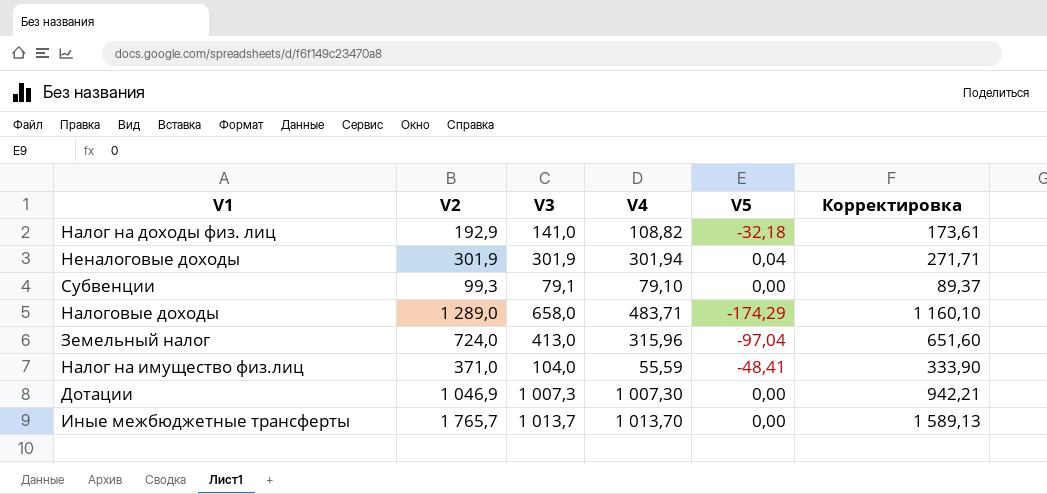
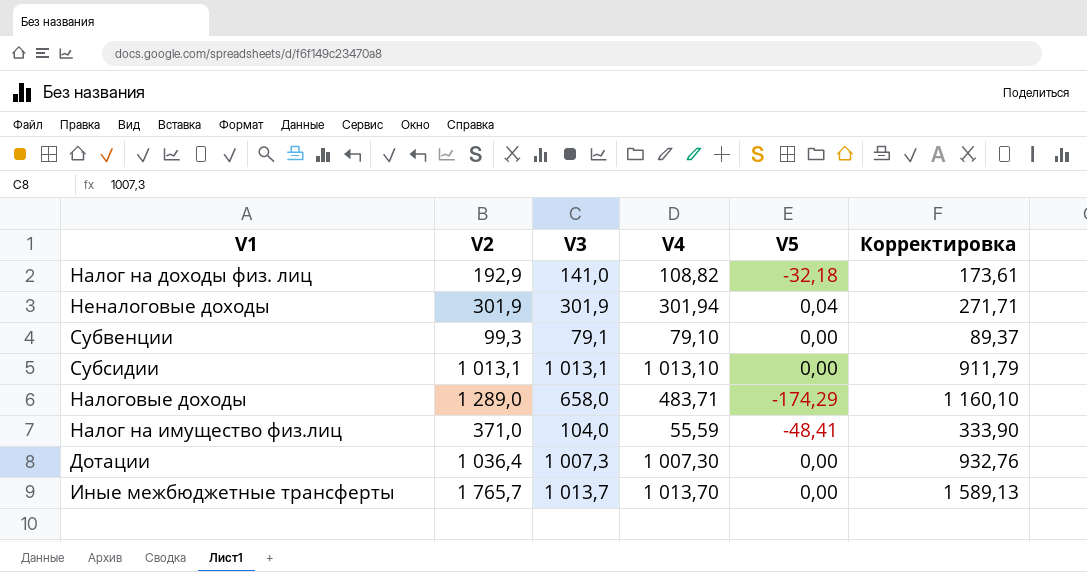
row Земельный налог: 724,0 | 413,0 | 315,96 | -97,04 | 651,60 -> none
row Субсидии: none -> 1 013,1 | 1 013,1 | 1 013,10 | 0,00 | 911,79
Дотации | V2: 1 046,9 -> 1 036,4
Дотации | Корректировка: 942,21 -> 932,76

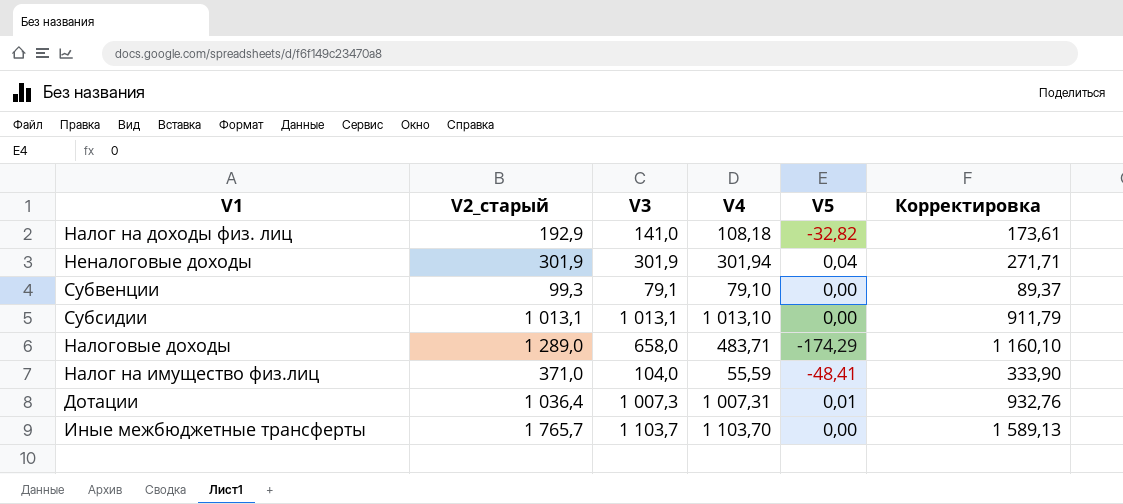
column name: V2 -> V2_старый
Налог на доходы физ. лиц | V4: 108,82 -> 108,18
Налог на доходы физ. лиц | V5: -32,18 -> -32,82
Дотации | V4: 1 007,30 -> 1 007,31
Дотации | V5: 0,00 -> 0,01
Иные межбюджетные трансферты | V3: 1 013,7 -> 1 103,7
Иные межбюджетные трансферты | V4: 1 013,70 -> 1 103,70

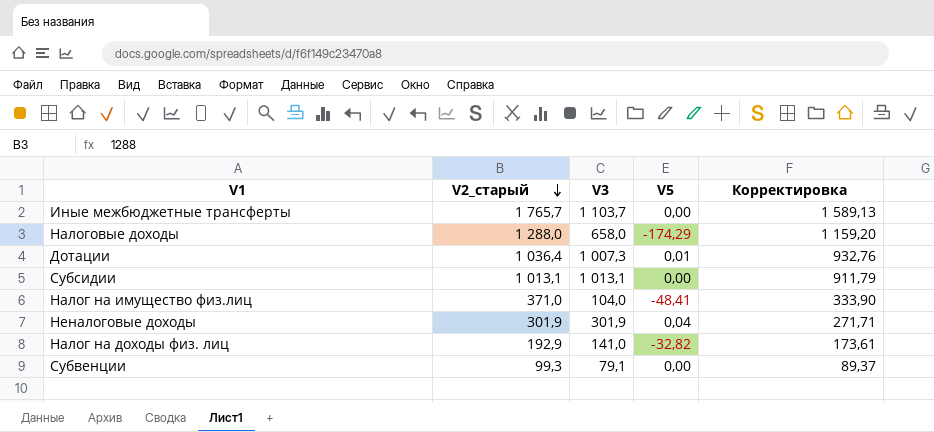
row order: none -> V2_старый descending
column V4 | formula: [V3] + [V5] -> none
Налоговые доходы | V2_старый: 1 289,0 -> 1 288,0
Налоговые доходы | Корректировка: 1 160,10 -> 1 159,20

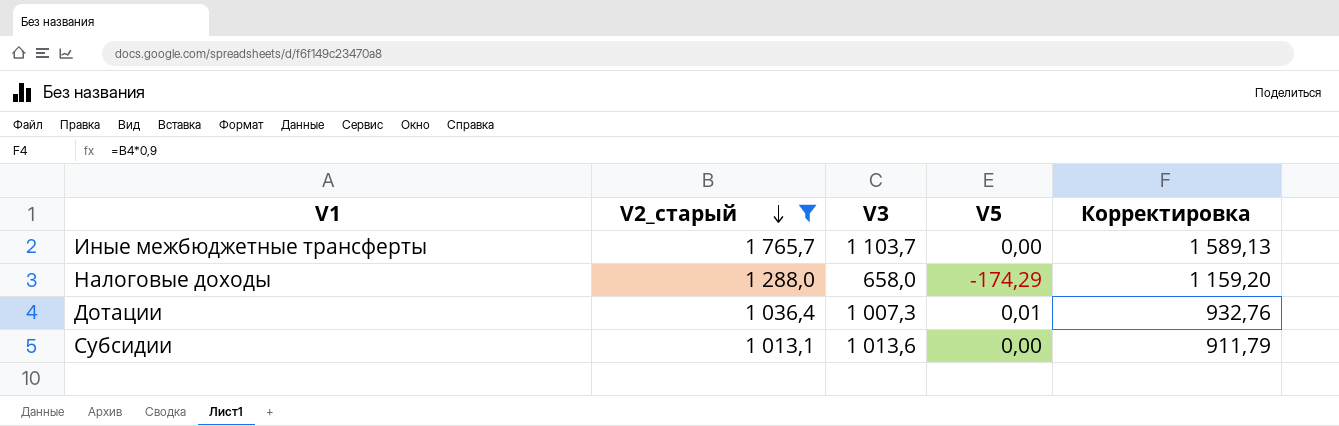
filter: none -> V2_старый >= 1 013,1
Субсидии | V3: 1 013,1 -> 1 013,6

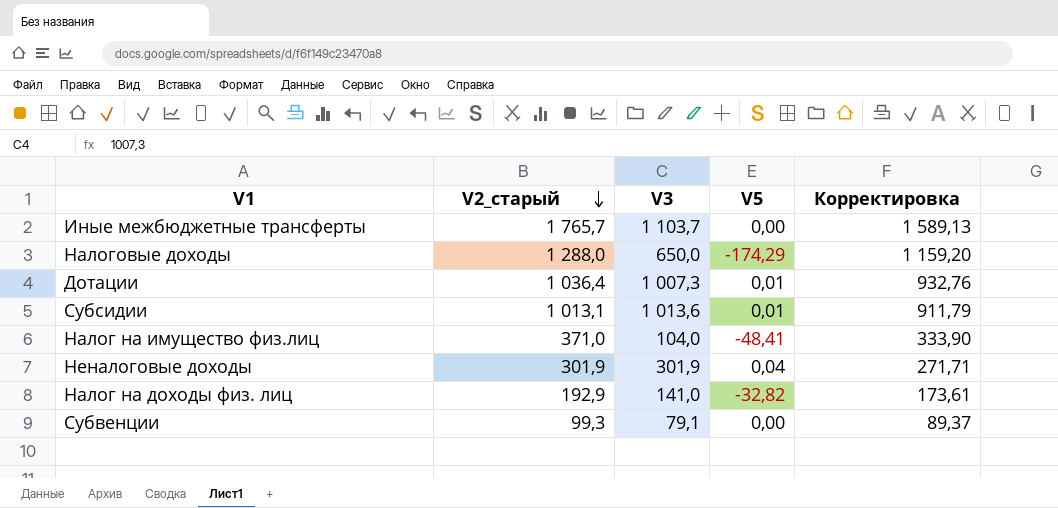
filter: V2_старый >= 1 013,1 -> none
Налоговые доходы | V3: 658,0 -> 650,0
Субсидии | V5: 0,00 -> 0,01

